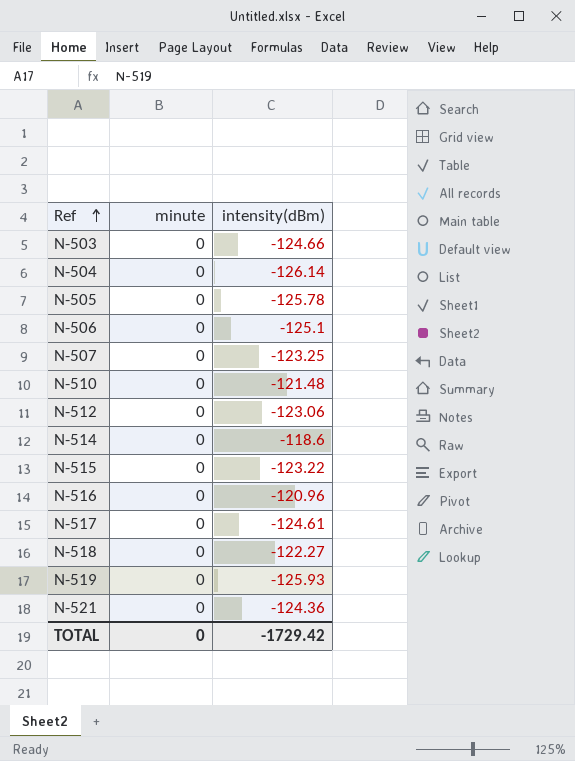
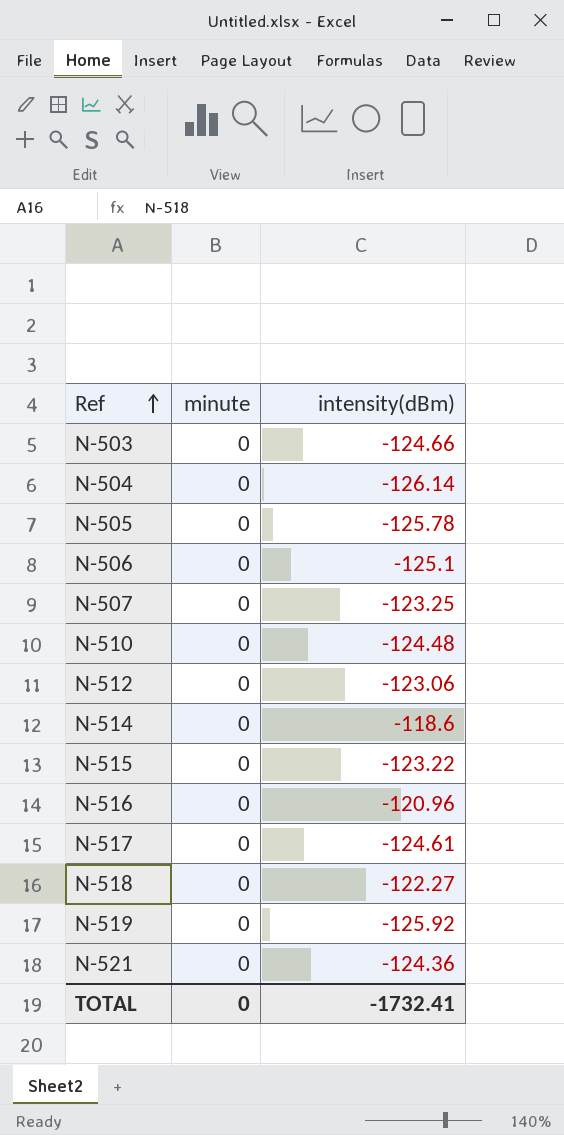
N-510 | intensity(dBm): -121.48 -> -124.48
N-519 | intensity(dBm): -125.93 -> -125.92
TOTAL | intensity(dBm): -1729.42 -> -1732.41

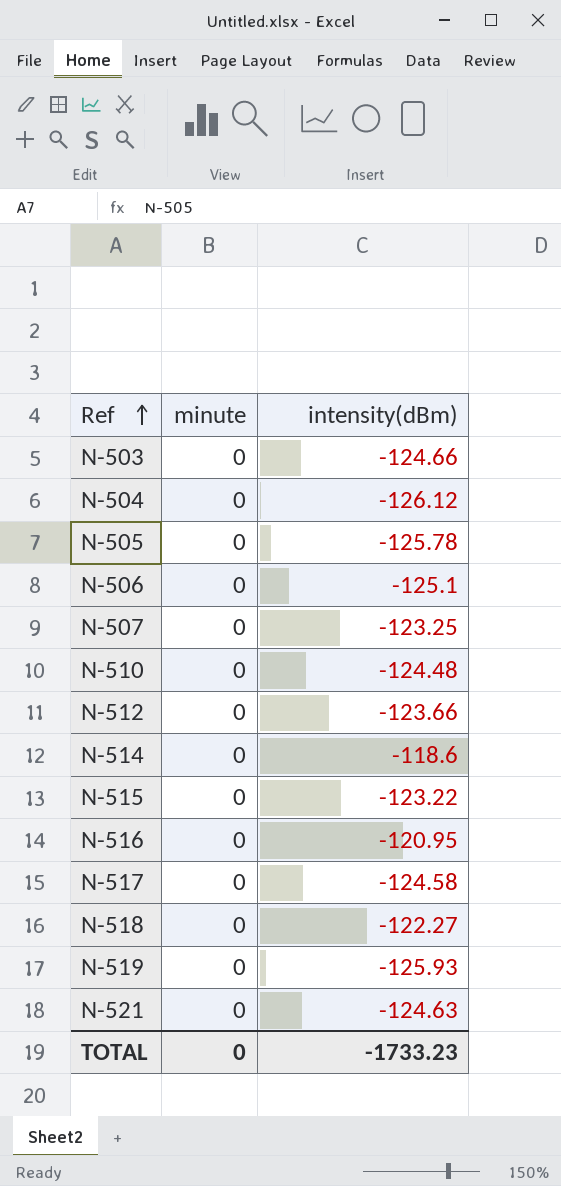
N-504 | intensity(dBm): -126.14 -> -126.12
N-512 | intensity(dBm): -123.06 -> -123.66
N-516 | intensity(dBm): -120.96 -> -120.95
N-517 | intensity(dBm): -124.61 -> -124.58
N-519 | intensity(dBm): -125.92 -> -125.93
N-521 | intensity(dBm): -124.36 -> -124.63
TOTAL | intensity(dBm): -1732.41 -> -1733.23

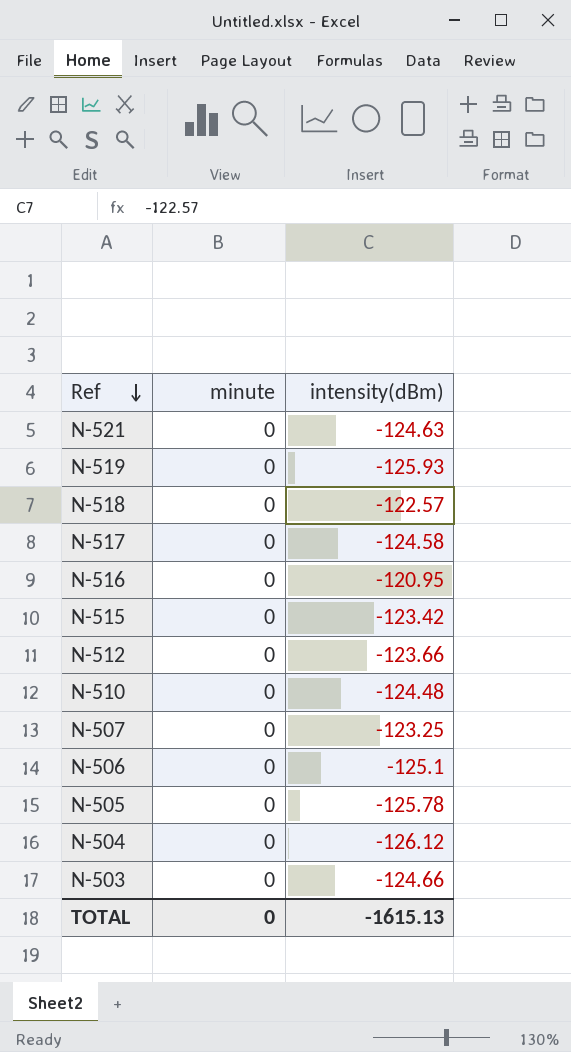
row order: Ref ascending -> Ref descending
row N-514: 0 | -118.6 -> none
N-518 | intensity(dBm): -122.27 -> -122.57
N-515 | intensity(dBm): -123.22 -> -123.42
TOTAL | intensity(dBm): -1733.23 -> -1615.13

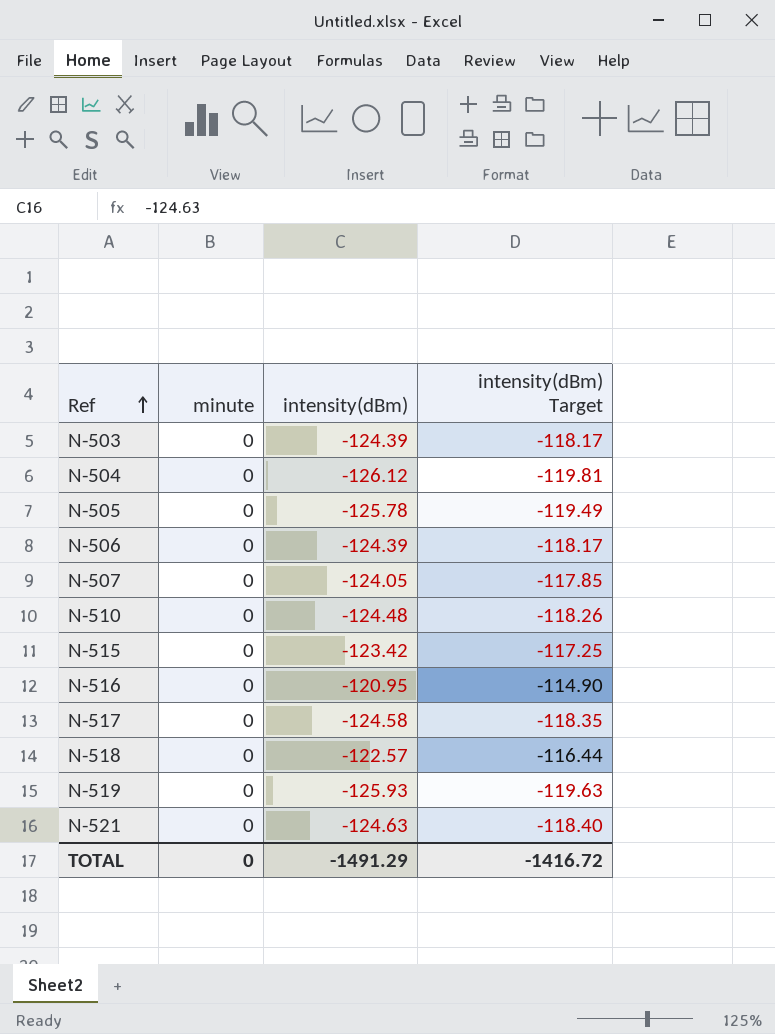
row order: Ref descending -> Ref ascending
column intensity(dBm) Target | formula: none -> [intensity(dBm)] * 0.95
row N-512: 0 | -123.66 -> none
N-503 | intensity(dBm): -124.66 -> -124.39
N-506 | intensity(dBm): -125.1 -> -124.39
N-507 | intensity(dBm): -123.25 -> -124.05
TOTAL | intensity(dBm): -1615.13 -> -1491.29

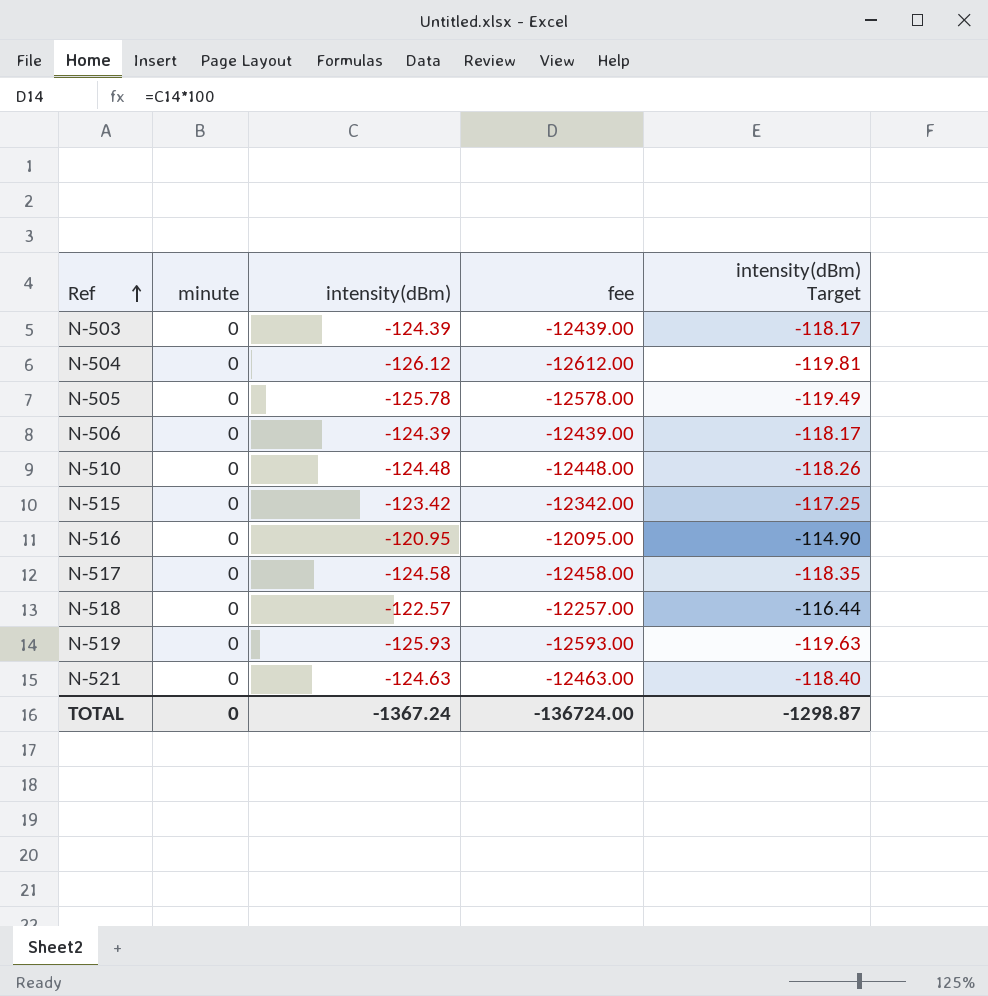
column fee | formula: none -> [intensity(dBm)] * 100
row N-507: 0 | -124.05 | -117.85 -> none
TOTAL | intensity(dBm): -1491.29 -> -1367.24
TOTAL | intensity(dBm) Target: -1416.72 -> -1298.87

